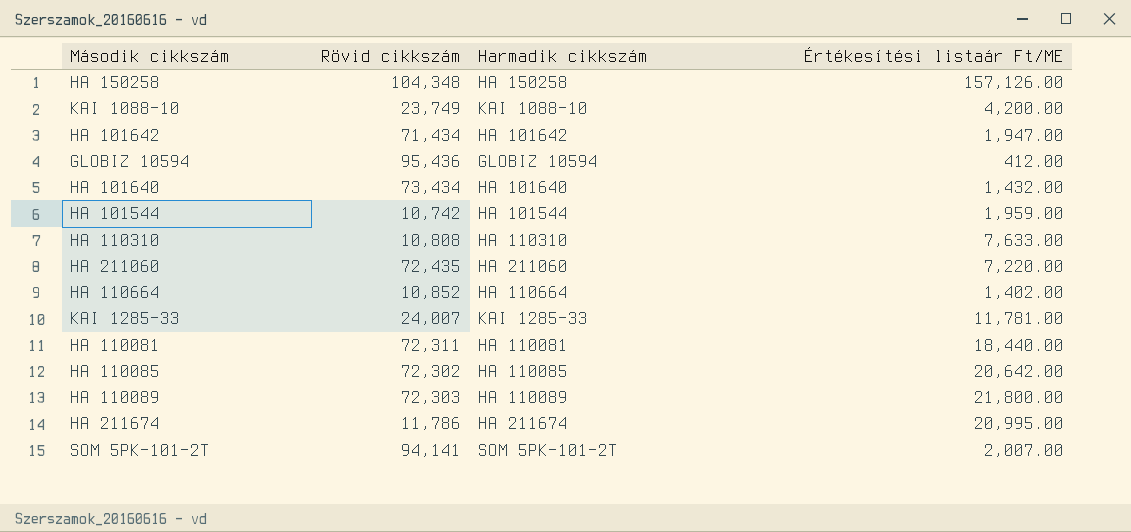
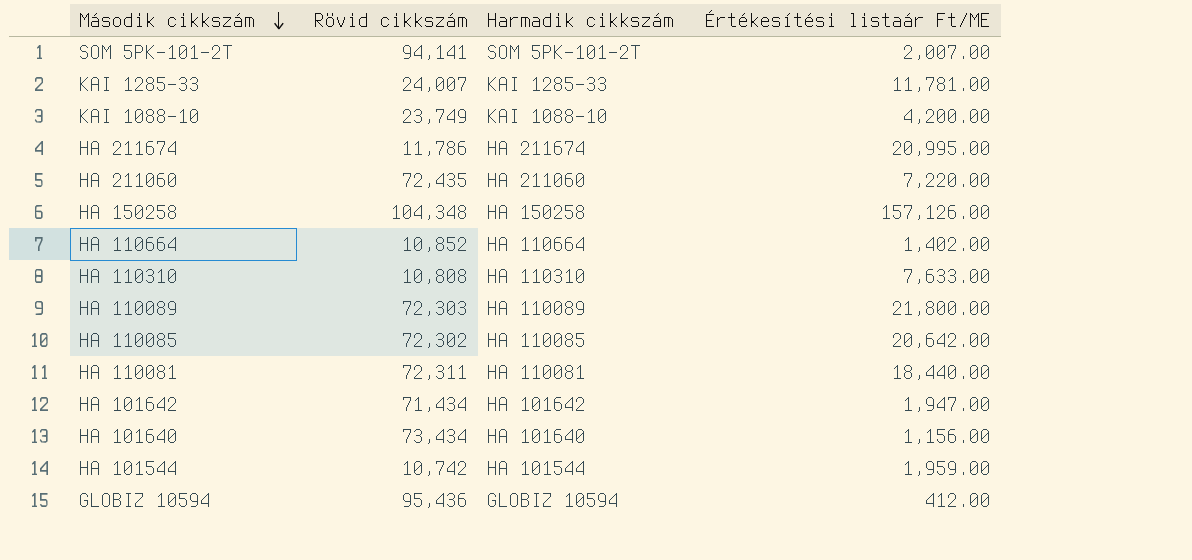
row order: none -> Második cikkszám descending
HA 101640 | Értékesítési listaár Ft/ME: 1,432.00 -> 1,156.00

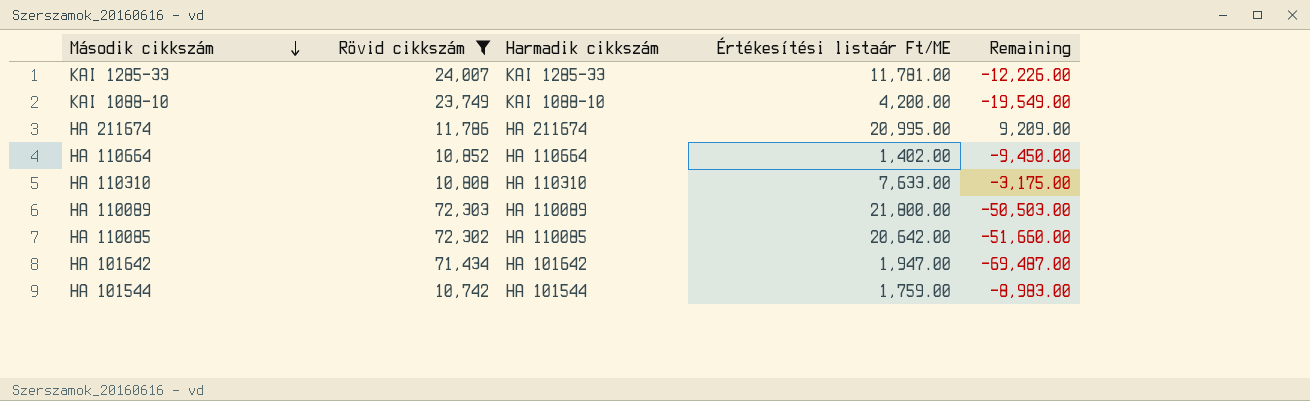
filter: none -> Rövid cikkszám <= 72,303
column Remaining | formula: none -> [Értékesítési listaár Ft/ME] - [Rövid cikkszám]
HA 101544 | Értékesítési listaár Ft/ME: 1,959.00 -> 1,759.00

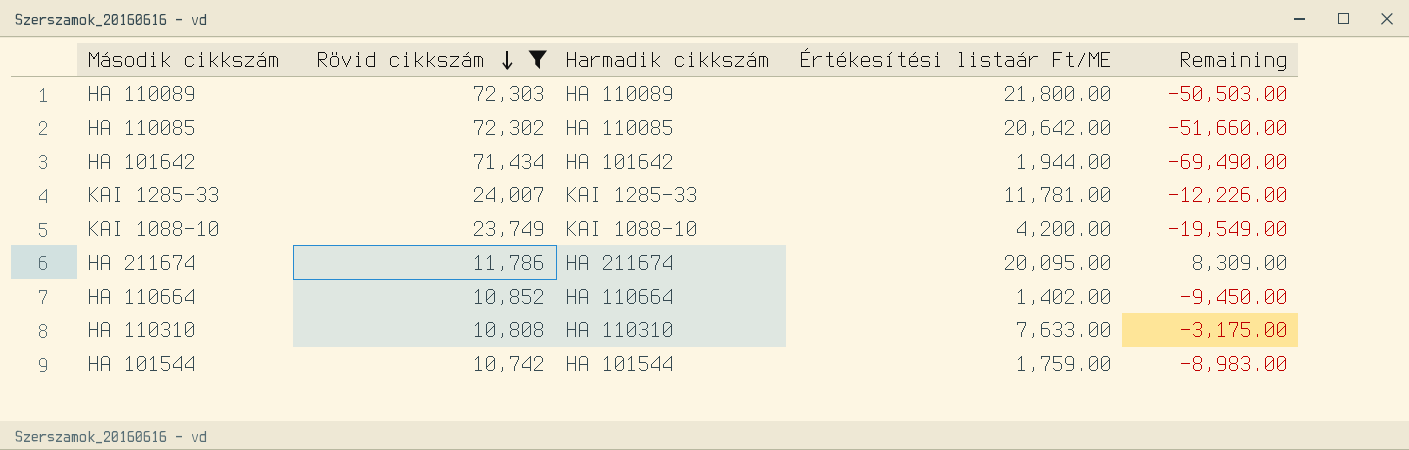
row order: Második cikkszám descending -> Rövid cikkszám descending
HA 101642 | Értékesítési listaár Ft/ME: 1,947.00 -> 1,944.00
HA 101642 | Remaining: -69,487.00 -> -69,490.00
HA 211674 | Értékesítési listaár Ft/ME: 20,995.00 -> 20,095.00
HA 211674 | Remaining: 9,209.00 -> 8,309.00

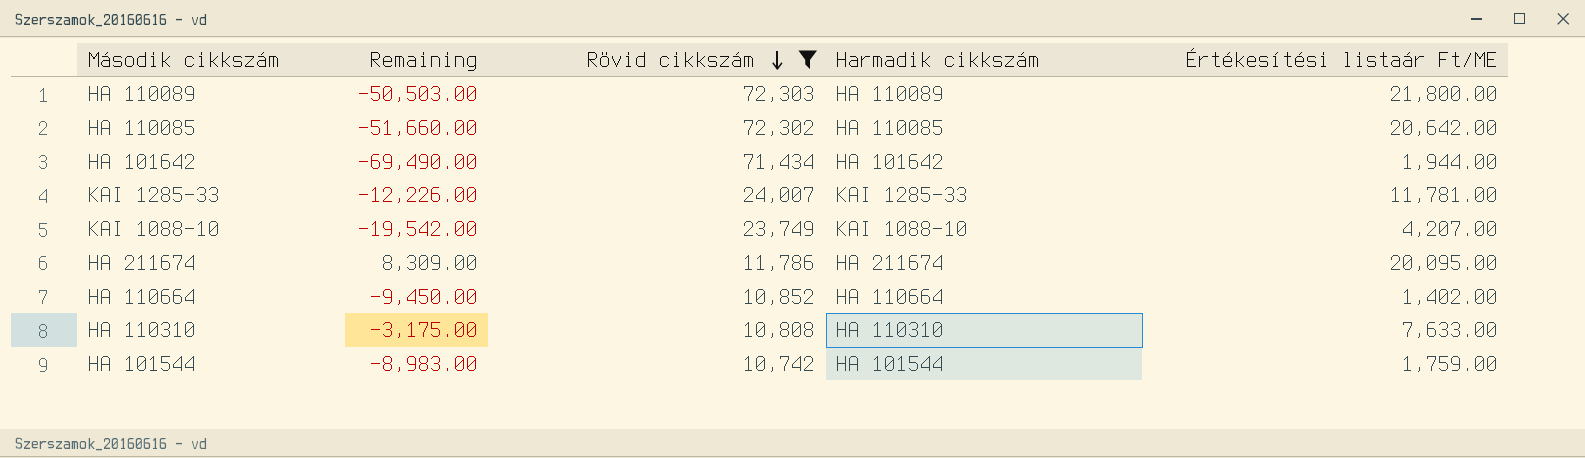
column Remaining | position: 5 -> 2
KAI 1088-10 | Remaining: -19,549.00 -> -19,542.00
KAI 1088-10 | Értékesítési listaár Ft/ME: 4,200.00 -> 4,207.00

